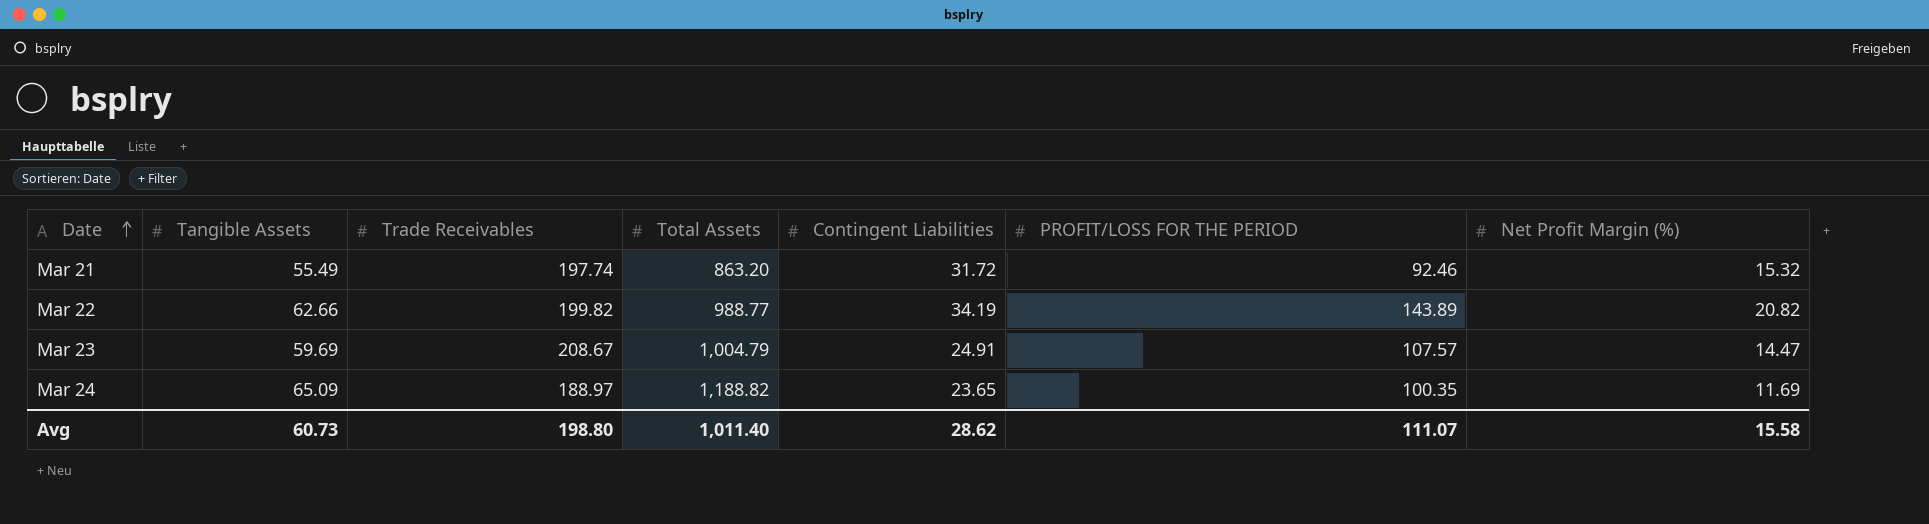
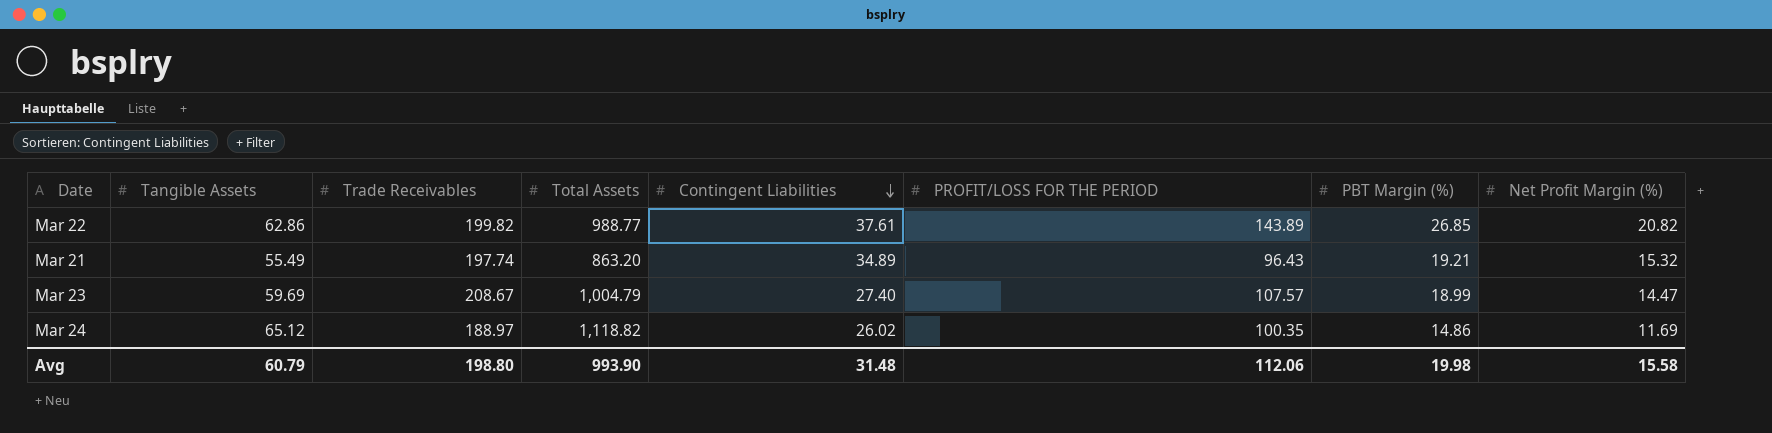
row order: Date ascending -> Contingent Liabilities descending
column PBT Margin (%) | position: none -> 7
Mar 22 | Tangible Assets: 62.66 -> 62.86
Mar 22 | Contingent Liabilities: 34.19 -> 37.61
Mar 21 | Contingent Liabilities: 31.72 -> 34.89
Mar 21 | PROFIT/LOSS FOR THE PERIOD: 92.46 -> 96.43
Mar 23 | Contingent Liabilities: 24.91 -> 27.40
Mar 24 | Tangible Assets: 65.09 -> 65.12
Mar 24 | Total Assets: 1,188.82 -> 1,118.82
Mar 24 | Contingent Liabilities: 23.65 -> 26.02
Avg | Tangible Assets: 60.73 -> 60.79
Avg | Total Assets: 1,011.40 -> 993.90
Avg | Contingent Liabilities: 28.62 -> 31.48
Avg | PROFIT/LOSS FOR THE PERIOD: 111.07 -> 112.06

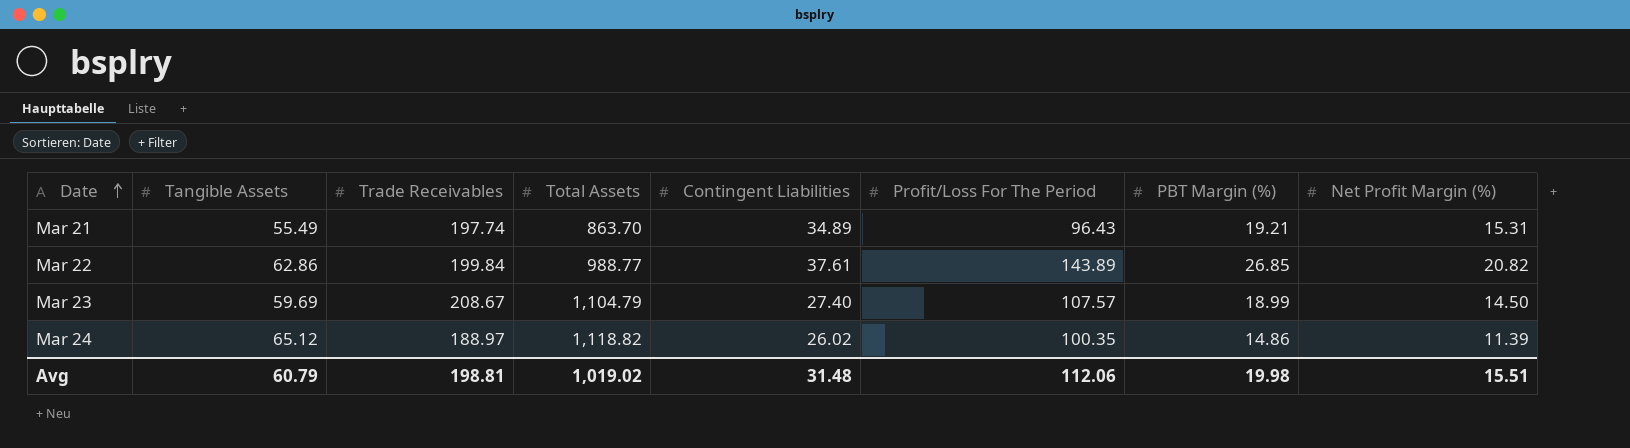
row order: Contingent Liabilities descending -> Date ascending
column name: PROFIT/LOSS FOR THE PERIOD -> Profit/Loss For The Period
Mar 21 | Total Assets: 863.20 -> 863.70
Mar 21 | Net Profit Margin (%): 15.32 -> 15.31
Mar 22 | Trade Receivables: 199.82 -> 199.84
Mar 23 | Total Assets: 1,004.79 -> 1,104.79
Mar 23 | Net Profit Margin (%): 14.47 -> 14.50
Mar 24 | Net Profit Margin (%): 11.69 -> 11.39
Avg | Trade Receivables: 198.80 -> 198.81
Avg | Total Assets: 993.90 -> 1,019.02
Avg | Net Profit Margin (%): 15.58 -> 15.51

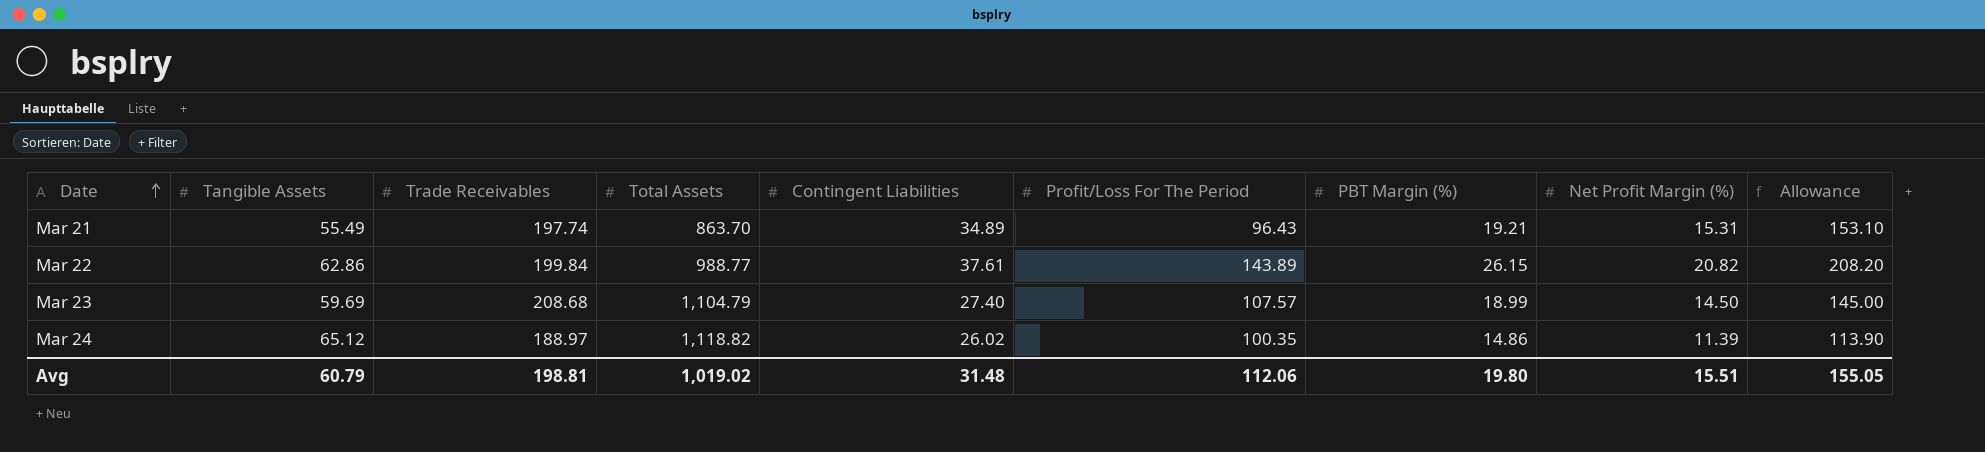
column Allowance | formula: none -> [Net Profit Margin (%)] * 10
Mar 22 | PBT Margin (%): 26.85 -> 26.15
Mar 23 | Trade Receivables: 208.67 -> 208.68
Avg | PBT Margin (%): 19.98 -> 19.80

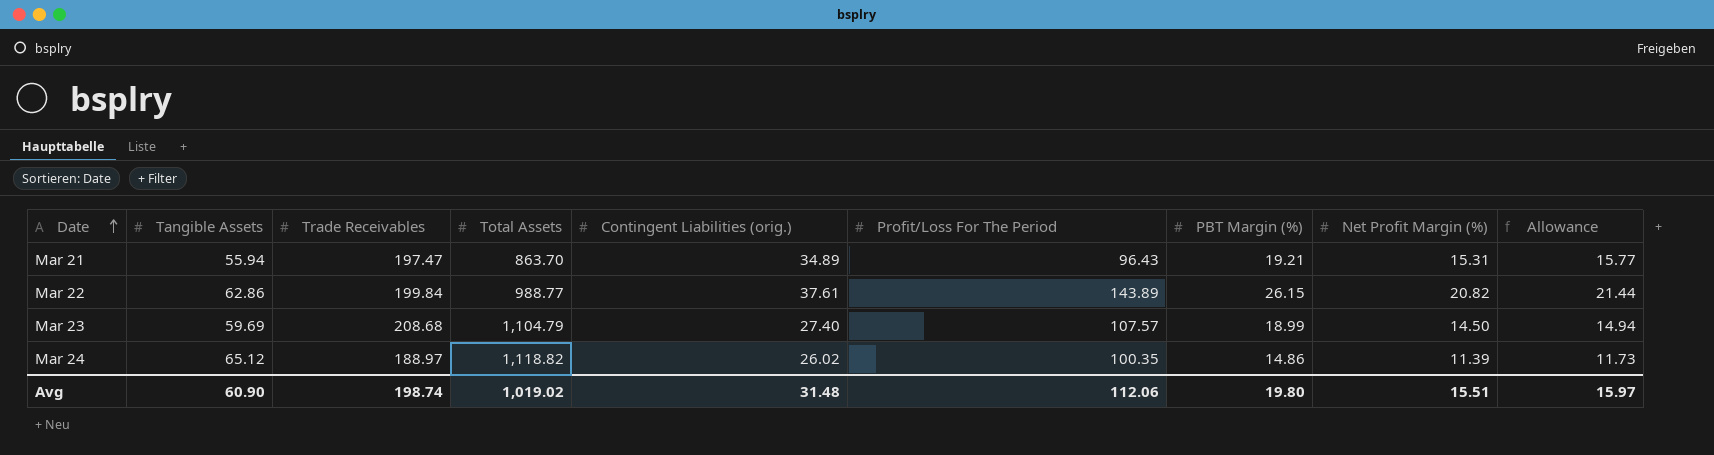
column name: Contingent Liabilities -> Contingent Liabilities (orig.)
column Allowance | formula: [Net Profit Margin (%)] * 10 -> [Net Profit Margin (%)] * 1.03
Mar 21 | Tangible Assets: 55.49 -> 55.94
Mar 21 | Trade Receivables: 197.74 -> 197.47
Avg | Tangible Assets: 60.79 -> 60.90
Avg | Trade Receivables: 198.81 -> 198.74
Avg | Allowance: 155.05 -> 15.97

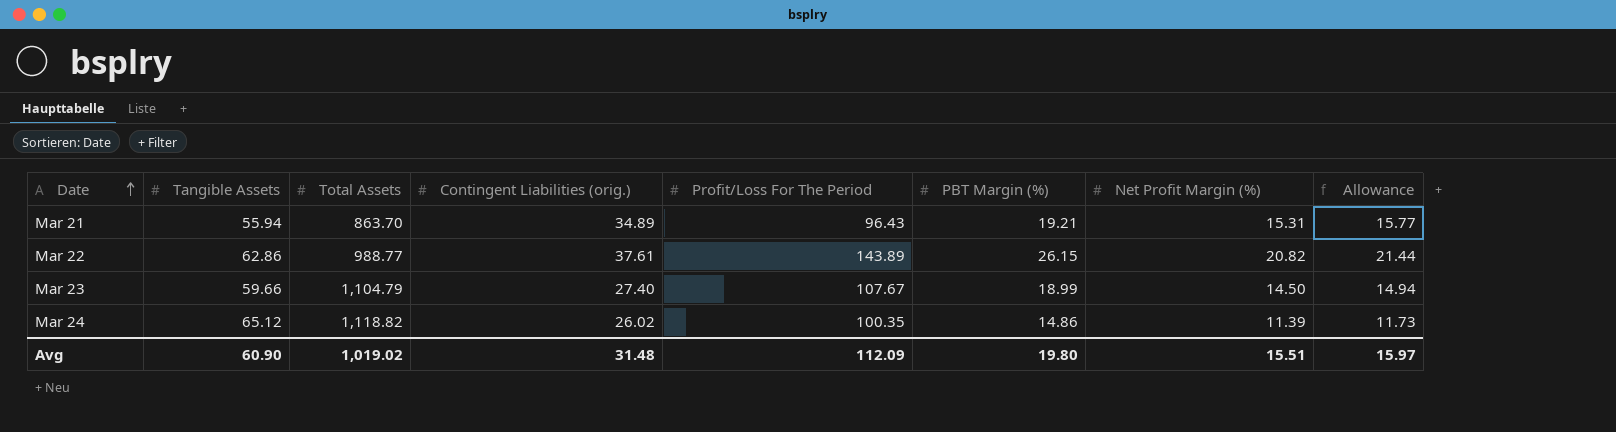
column Trade Receivables | position: 3 -> none
Mar 23 | Tangible Assets: 59.69 -> 59.66
Mar 23 | Profit/Loss For The Period: 107.57 -> 107.67
Avg | Profit/Loss For The Period: 112.06 -> 112.09

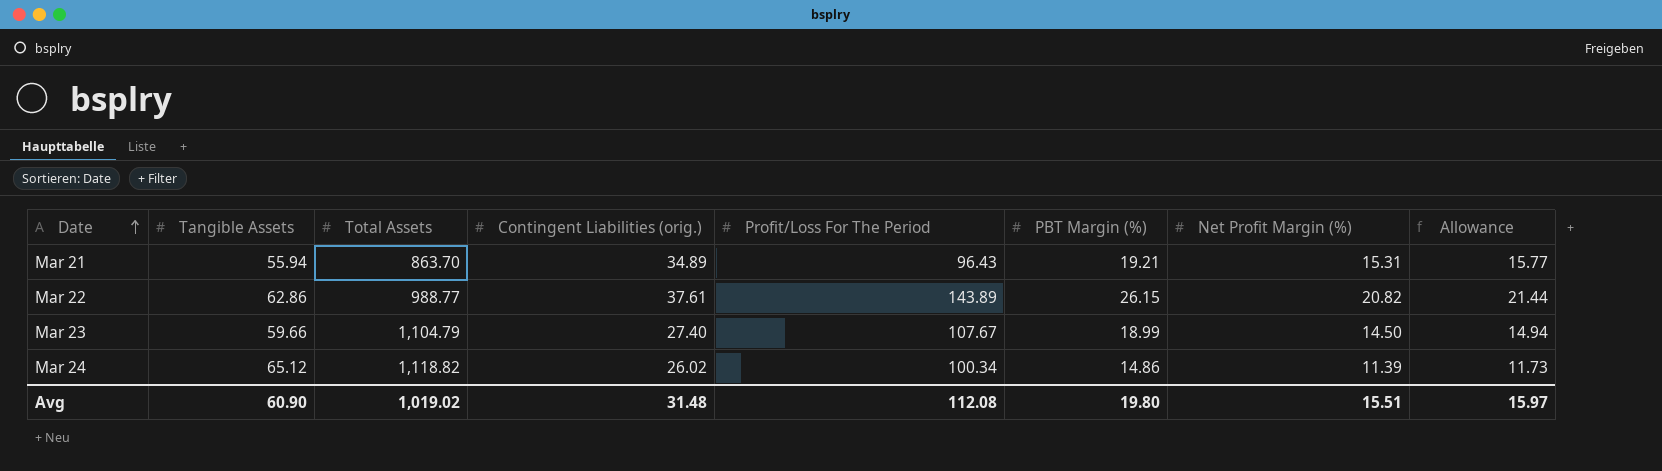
Mar 24 | Profit/Loss For The Period: 100.35 -> 100.34
Avg | Profit/Loss For The Period: 112.09 -> 112.08

